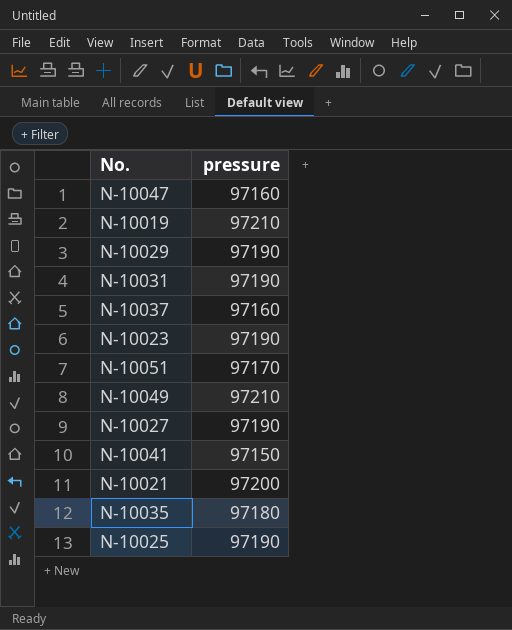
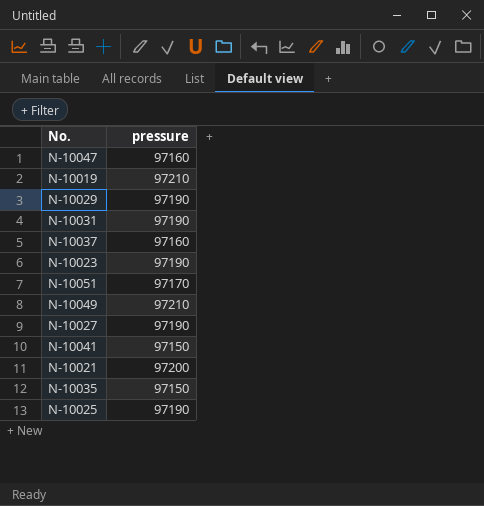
N-10035 | pressure: 97180 -> 97150

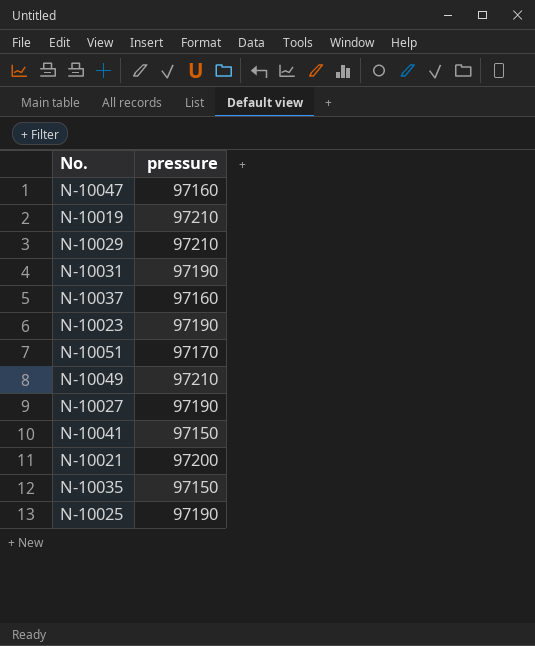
N-10029 | pressure: 97190 -> 97210

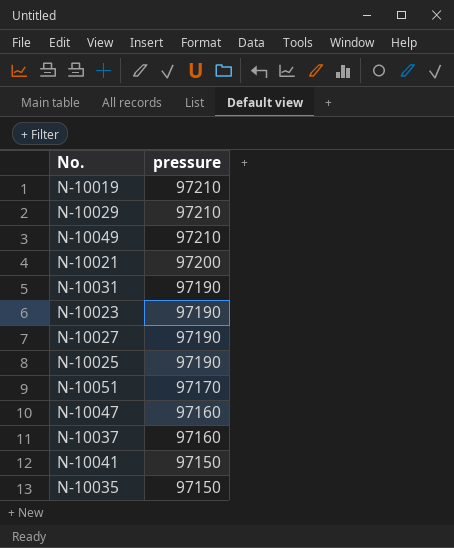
row order: none -> pressure descending

